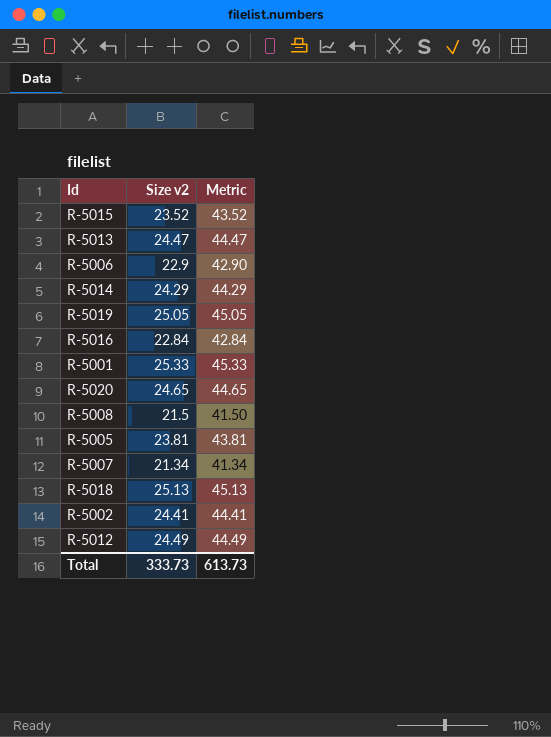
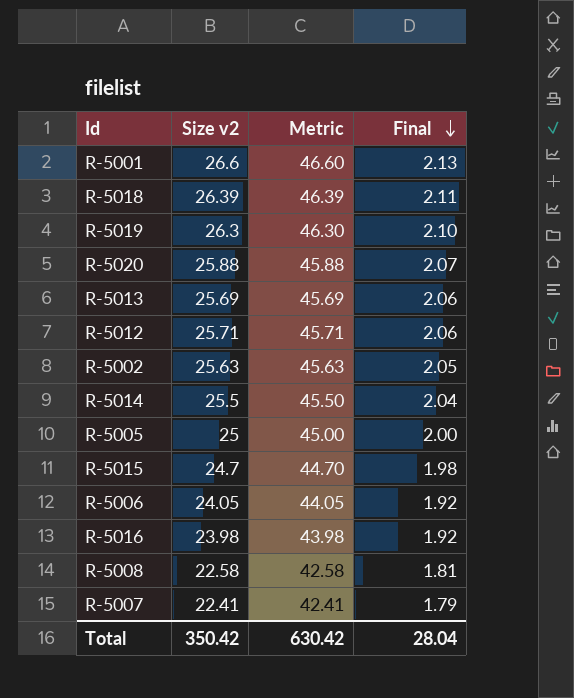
row order: none -> Final descending
column Final | formula: none -> [Size v2] * 0.08
R-5001 | Size v2: 25.33 -> 26.6
R-5001 | Metric: 45.33 -> 46.60
R-5018 | Size v2: 25.13 -> 26.39
R-5018 | Metric: 45.13 -> 46.39
R-5019 | Size v2: 25.05 -> 26.3
R-5019 | Metric: 45.05 -> 46.30
R-5020 | Size v2: 24.65 -> 25.88
R-5020 | Metric: 44.65 -> 45.88
R-5013 | Size v2: 24.47 -> 25.69
R-5013 | Metric: 44.47 -> 45.69
R-5012 | Size v2: 24.49 -> 25.71
R-5012 | Metric: 44.49 -> 45.71
R-5002 | Size v2: 24.41 -> 25.63
R-5002 | Metric: 44.41 -> 45.63
R-5014 | Size v2: 24.29 -> 25.5
R-5014 | Metric: 44.29 -> 45.50
R-5005 | Size v2: 23.81 -> 25
R-5005 | Metric: 43.81 -> 45.00
R-5015 | Size v2: 23.52 -> 24.7
R-5015 | Metric: 43.52 -> 44.70
R-5006 | Size v2: 22.9 -> 24.05
R-5006 | Metric: 42.90 -> 44.05
R-5016 | Size v2: 22.84 -> 23.98
R-5016 | Metric: 42.84 -> 43.98
R-5008 | Size v2: 21.5 -> 22.58
R-5008 | Metric: 41.50 -> 42.58
R-5007 | Size v2: 21.34 -> 22.41
R-5007 | Metric: 41.34 -> 42.41
Total | Size v2: 333.73 -> 350.42
Total | Metric: 613.73 -> 630.42

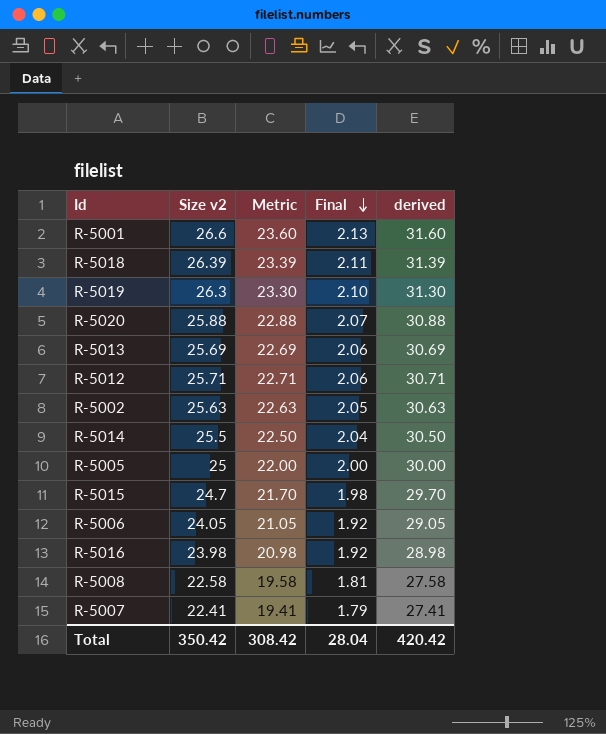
column Metric | formula: [Size v2] + 20 -> [Size v2] - 3
column derived | formula: none -> [Size v2] + 5
Total | Metric: 630.42 -> 308.42

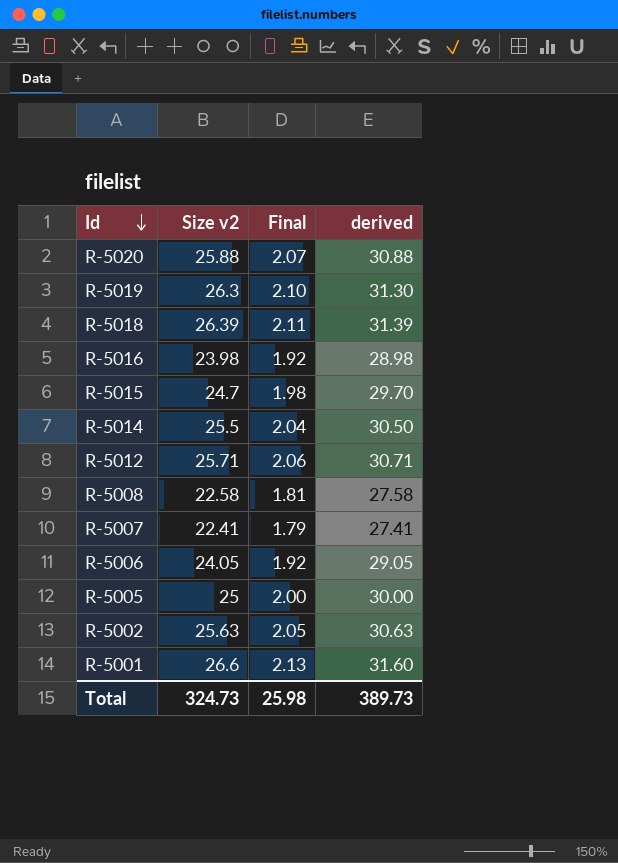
row order: Final descending -> Id descending
column Metric | formula: [Size v2] - 3 -> none
row R-5013: 25.69 | 22.69 | 2.06 | 30.69 -> none
Total | Size v2: 350.42 -> 324.73
Total | Final: 28.04 -> 25.98
Total | derived: 420.42 -> 389.73

